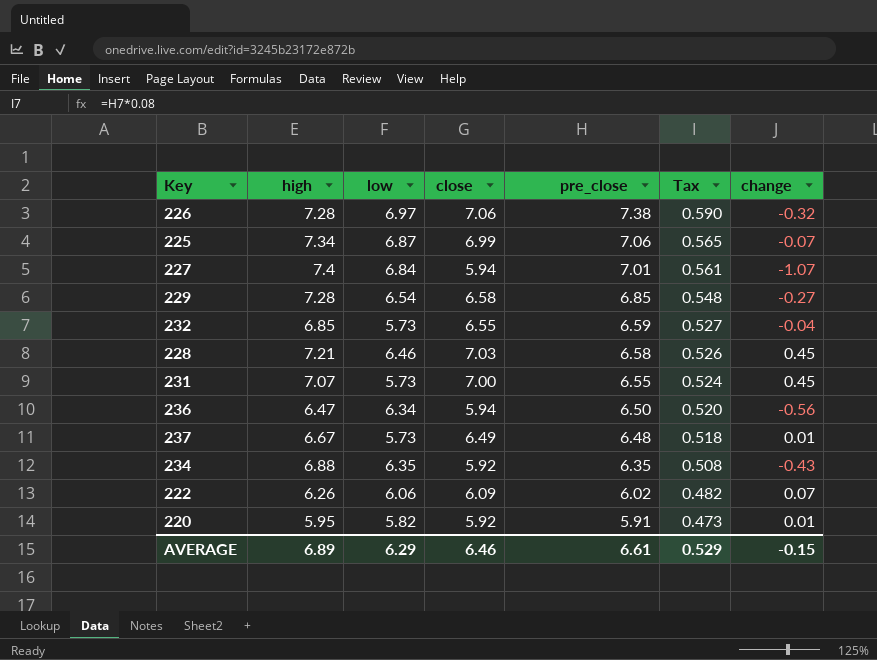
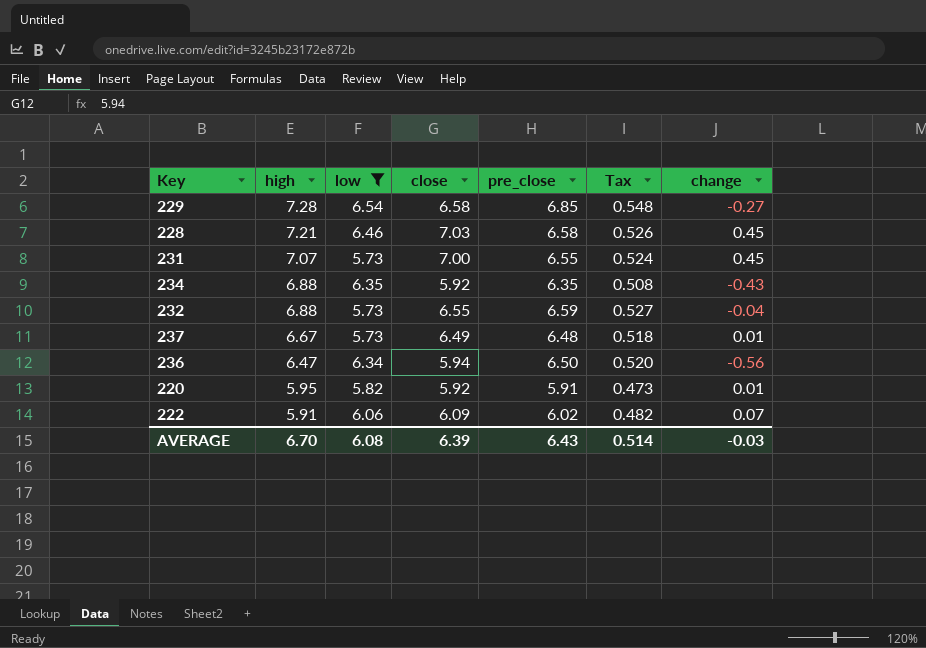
filter: none -> low <= 6.54
row order: pre_close descending -> high descending
232 | high: 6.85 -> 6.88
222 | high: 6.26 -> 5.91
AVERAGE | high: 6.89 -> 6.70
AVERAGE | low: 6.29 -> 6.08
AVERAGE | close: 6.46 -> 6.39
AVERAGE | pre_close: 6.61 -> 6.43
AVERAGE | Tax: 0.529 -> 0.514
AVERAGE | change: -0.15 -> -0.03

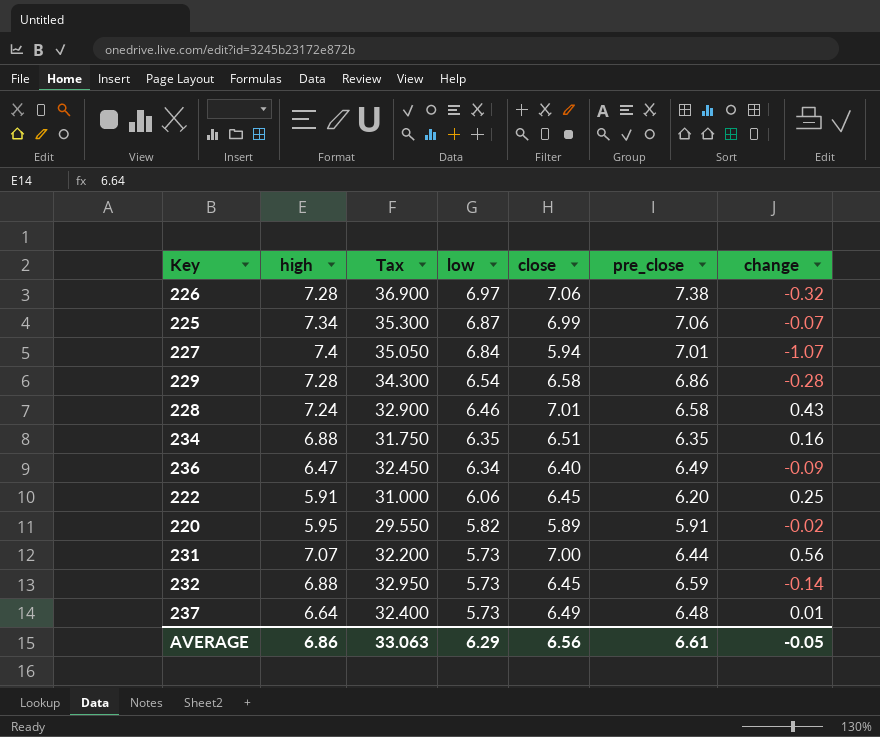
filter: low <= 6.54 -> none
row order: high descending -> low descending
column Tax | formula: [pre_close] * 0.08 -> [pre_close] * 5
column Tax | position: 6 -> 3
229 | pre_close: 6.85 -> 6.86
229 | change: -0.27 -> -0.28
228 | high: 7.21 -> 7.24
228 | close: 7.03 -> 7.01
228 | change: 0.45 -> 0.43
234 | close: 5.92 -> 6.51
234 | change: -0.43 -> 0.16
236 | close: 5.94 -> 6.40
236 | pre_close: 6.50 -> 6.49
236 | change: -0.56 -> -0.09
222 | close: 6.09 -> 6.45
222 | pre_close: 6.02 -> 6.20
222 | change: 0.07 -> 0.25
220 | close: 5.92 -> 5.89
220 | change: 0.01 -> -0.02
231 | pre_close: 6.55 -> 6.44
231 | change: 0.45 -> 0.56
232 | close: 6.55 -> 6.45
232 | change: -0.04 -> -0.14
237 | high: 6.67 -> 6.64
AVERAGE | high: 6.70 -> 6.86
AVERAGE | Tax: 0.514 -> 33.063
AVERAGE | low: 6.08 -> 6.29
AVERAGE | close: 6.39 -> 6.56
AVERAGE | pre_close: 6.43 -> 6.61
AVERAGE | change: -0.03 -> -0.05

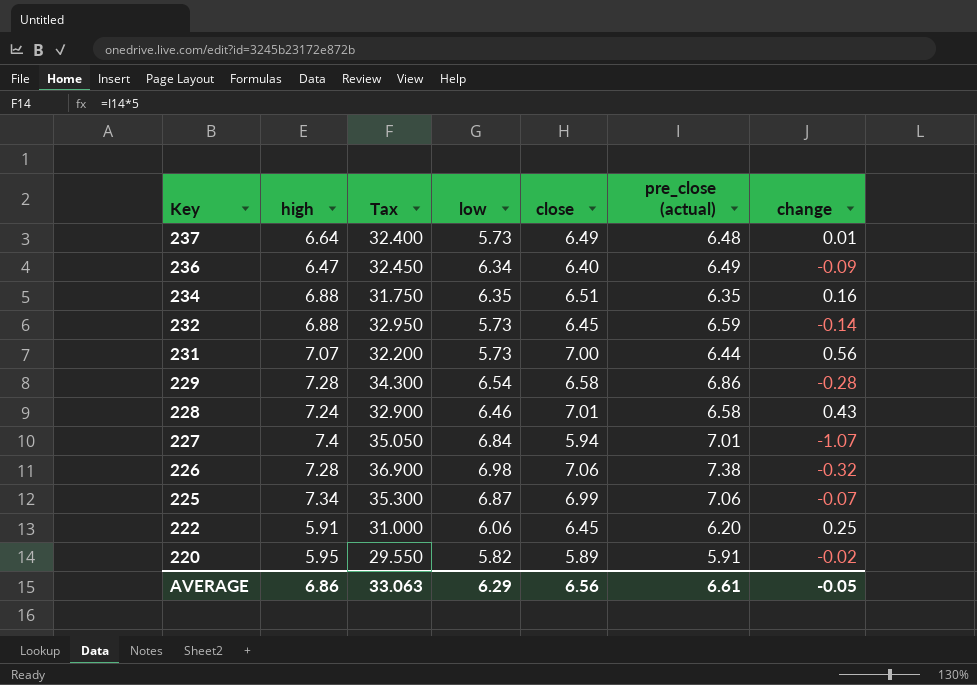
row order: low descending -> Key descending
column name: pre_close -> pre_close (actual)
226 | low: 6.97 -> 6.98

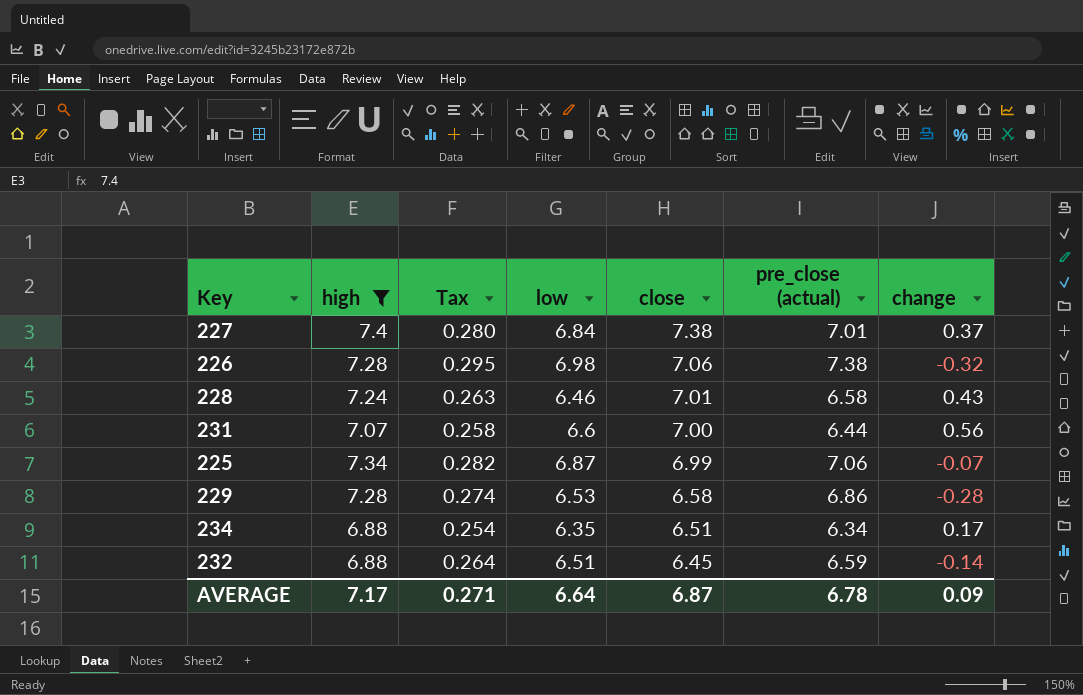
filter: none -> high >= 6.88
row order: Key descending -> close descending
column Tax | formula: [pre_close (actual)] * 5 -> [pre_close (actual)] * 0.04
227 | close: 5.94 -> 7.38
227 | change: -1.07 -> 0.37
231 | low: 5.73 -> 6.6
229 | low: 6.54 -> 6.53
234 | pre_close (actual): 6.35 -> 6.34
234 | change: 0.16 -> 0.17
232 | low: 5.73 -> 6.51
AVERAGE | high: 6.86 -> 7.17
AVERAGE | Tax: 33.063 -> 0.271
AVERAGE | low: 6.29 -> 6.64
AVERAGE | close: 6.56 -> 6.87
AVERAGE | pre_close (actual): 6.61 -> 6.78
AVERAGE | change: -0.05 -> 0.09

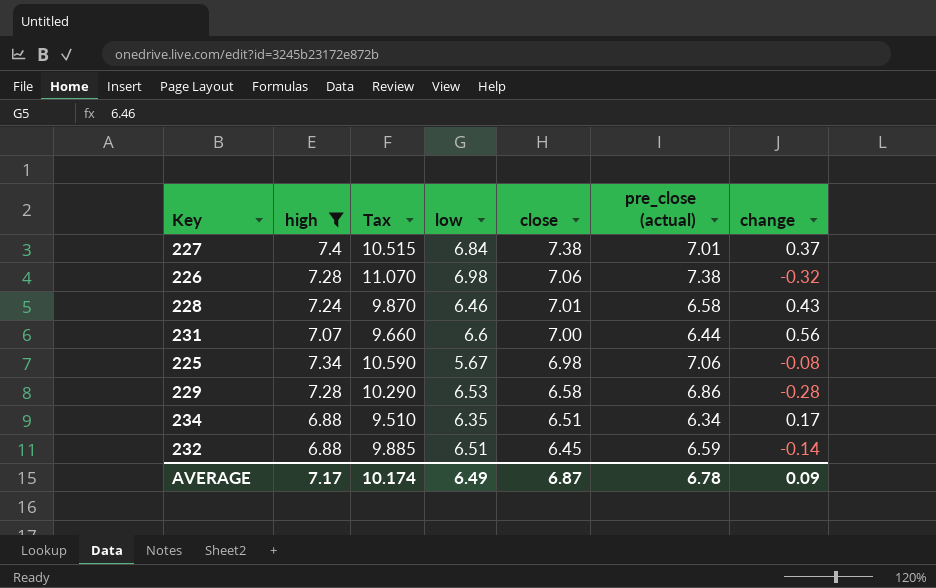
column Tax | formula: [pre_close (actual)] * 0.04 -> [pre_close (actual)] * 1.5
225 | low: 6.87 -> 5.67
225 | close: 6.99 -> 6.98
225 | change: -0.07 -> -0.08
AVERAGE | Tax: 0.271 -> 10.174
AVERAGE | low: 6.64 -> 6.49

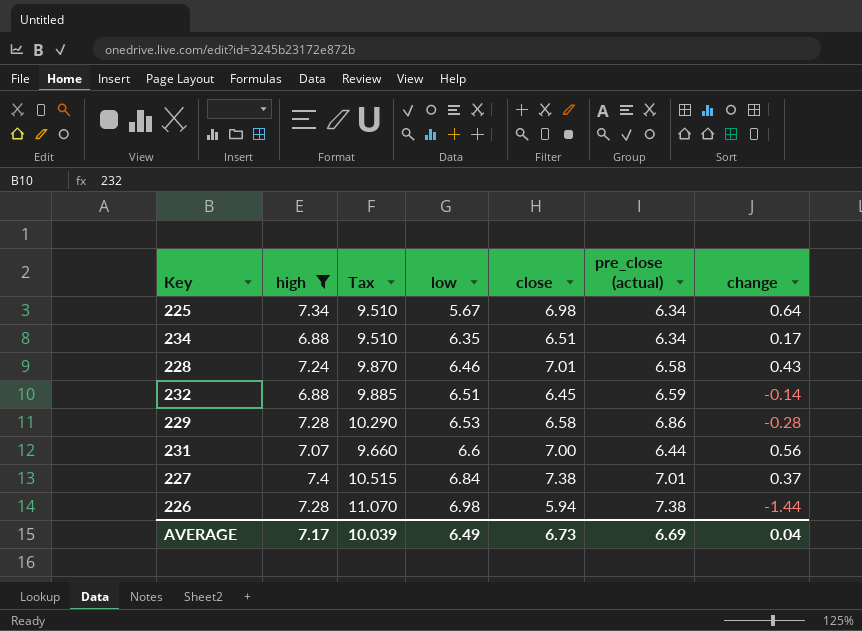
row order: close descending -> low ascending
225 | Tax: 10.590 -> 9.510
225 | pre_close (actual): 7.06 -> 6.34
225 | change: -0.08 -> 0.64
226 | close: 7.06 -> 5.94
226 | change: -0.32 -> -1.44
AVERAGE | Tax: 10.174 -> 10.039
AVERAGE | close: 6.87 -> 6.73
AVERAGE | pre_close (actual): 6.78 -> 6.69
AVERAGE | change: 0.09 -> 0.04

